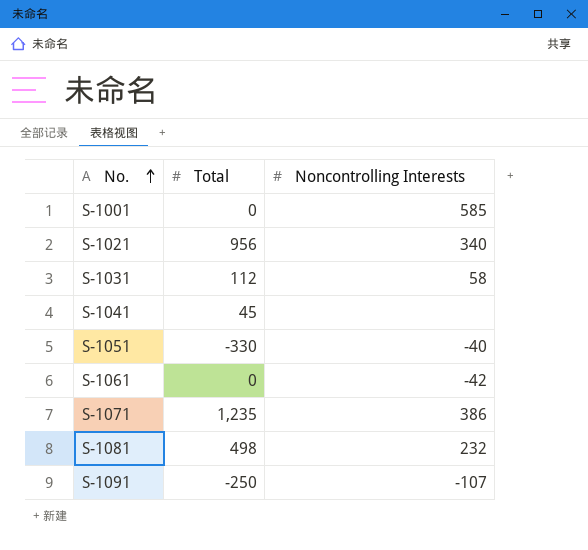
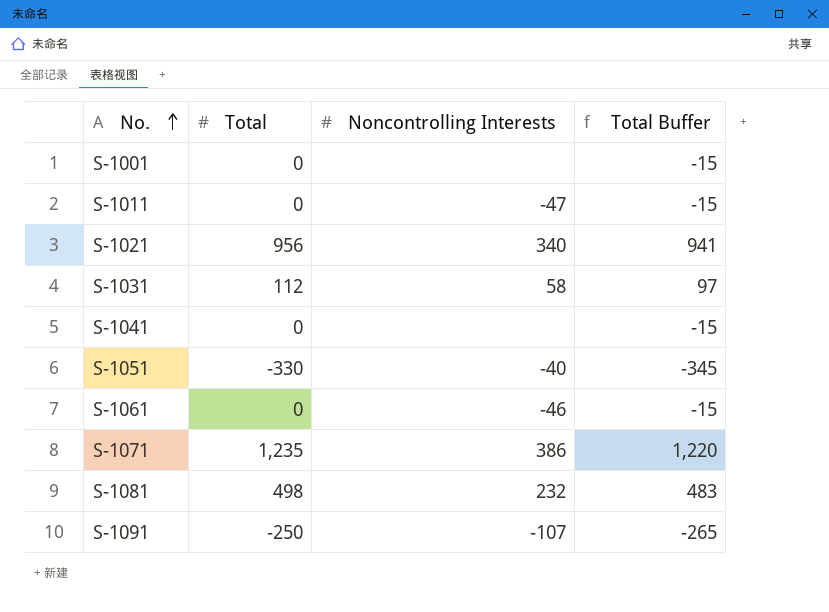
column Total Buffer | formula: none -> [Total] - 15
S-1001 | Noncontrolling Interests: 585 -> none
row S-1011: none -> 0 | -47 | -15
S-1041 | Total: 45 -> 0
S-1061 | Noncontrolling Interests: -42 -> -46

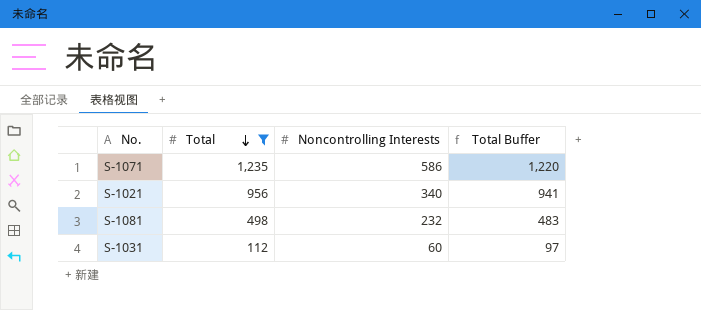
filter: none -> Total >= 112
row order: No. ascending -> Total descending
S-1071 | Noncontrolling Interests: 386 -> 586
S-1031 | Noncontrolling Interests: 58 -> 60

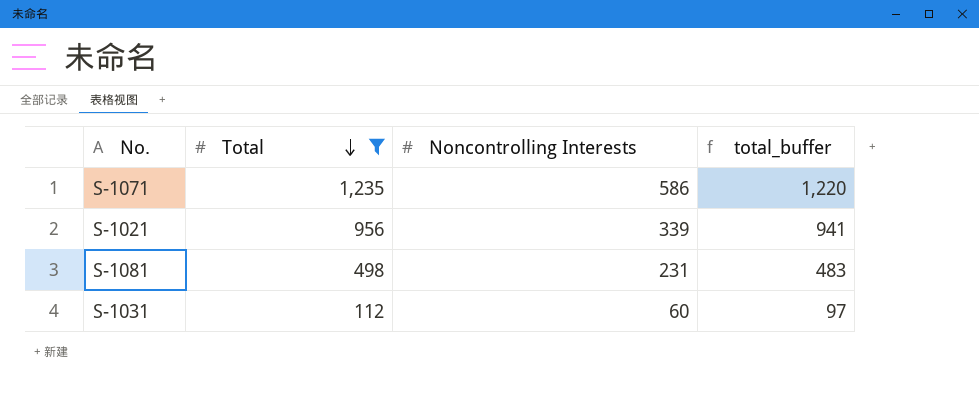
column name: Total Buffer -> total_buffer
S-1021 | Noncontrolling Interests: 340 -> 339
S-1081 | Noncontrolling Interests: 232 -> 231

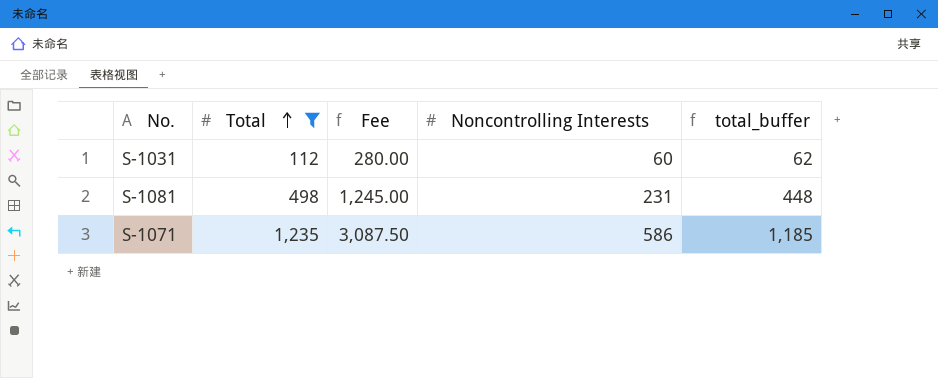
row order: Total descending -> Total ascending
column Fee | formula: none -> [Total] * 2.5
column total_buffer | formula: [Total] - 15 -> [Total] - 50
row S-1021: 956 | 339 | 941 -> none

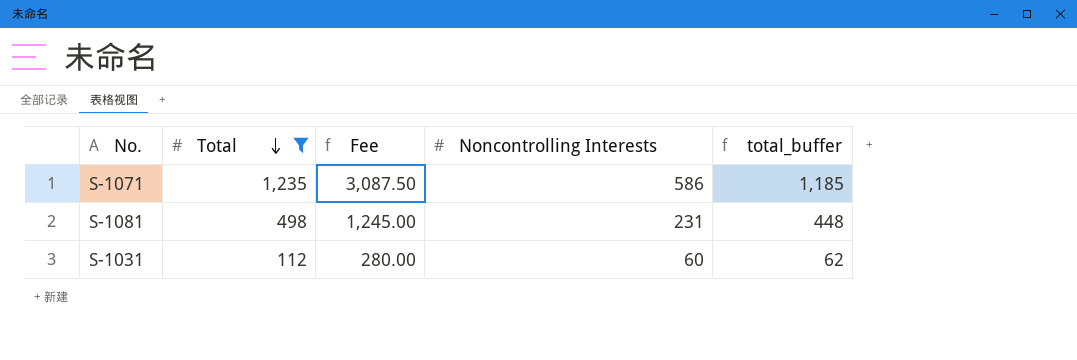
row order: Total ascending -> Total descending

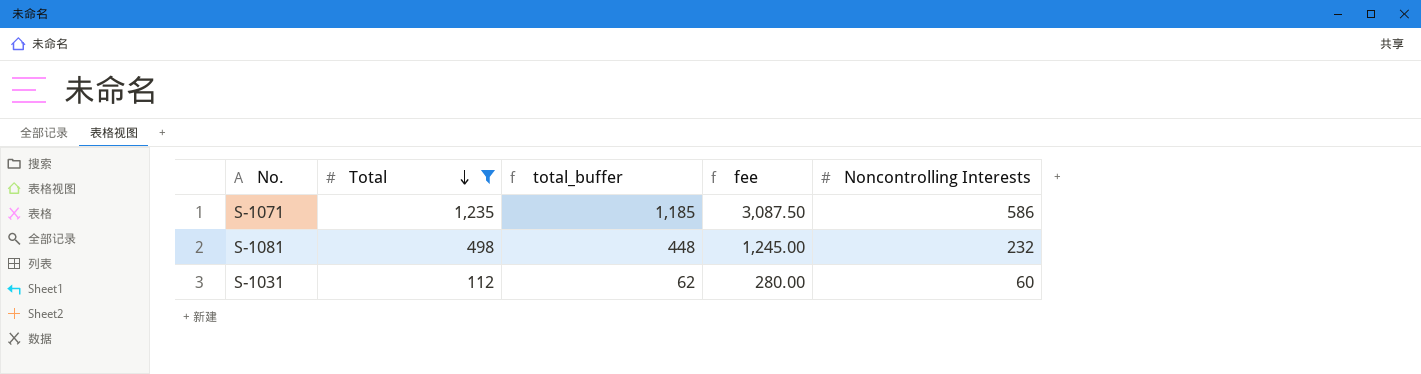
column total_buffer | position: 5 -> 3
column name: Fee -> fee
S-1081 | Noncontrolling Interests: 231 -> 232

